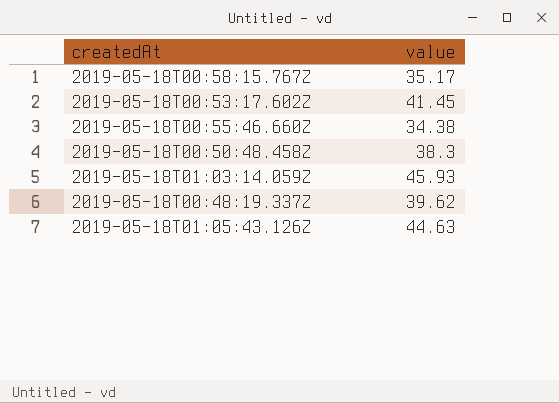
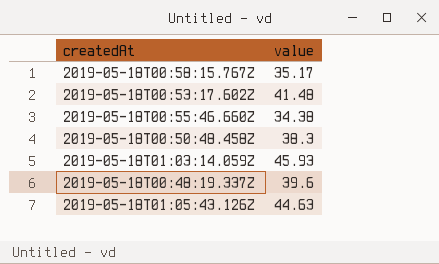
2019-05-18T00:53:17.602Z | value: 41.45 -> 41.48
2019-05-18T00:48:19.337Z | value: 39.62 -> 39.6

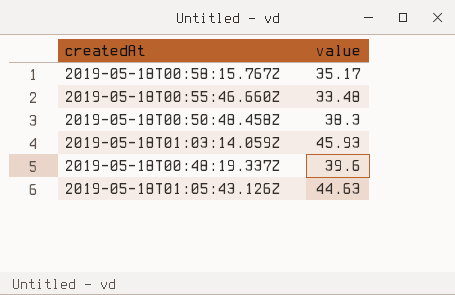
row 2019-05-18T00:53:17.602Z: 41.48 -> none
2019-05-18T00:55:46.660Z | value: 34.38 -> 33.48

